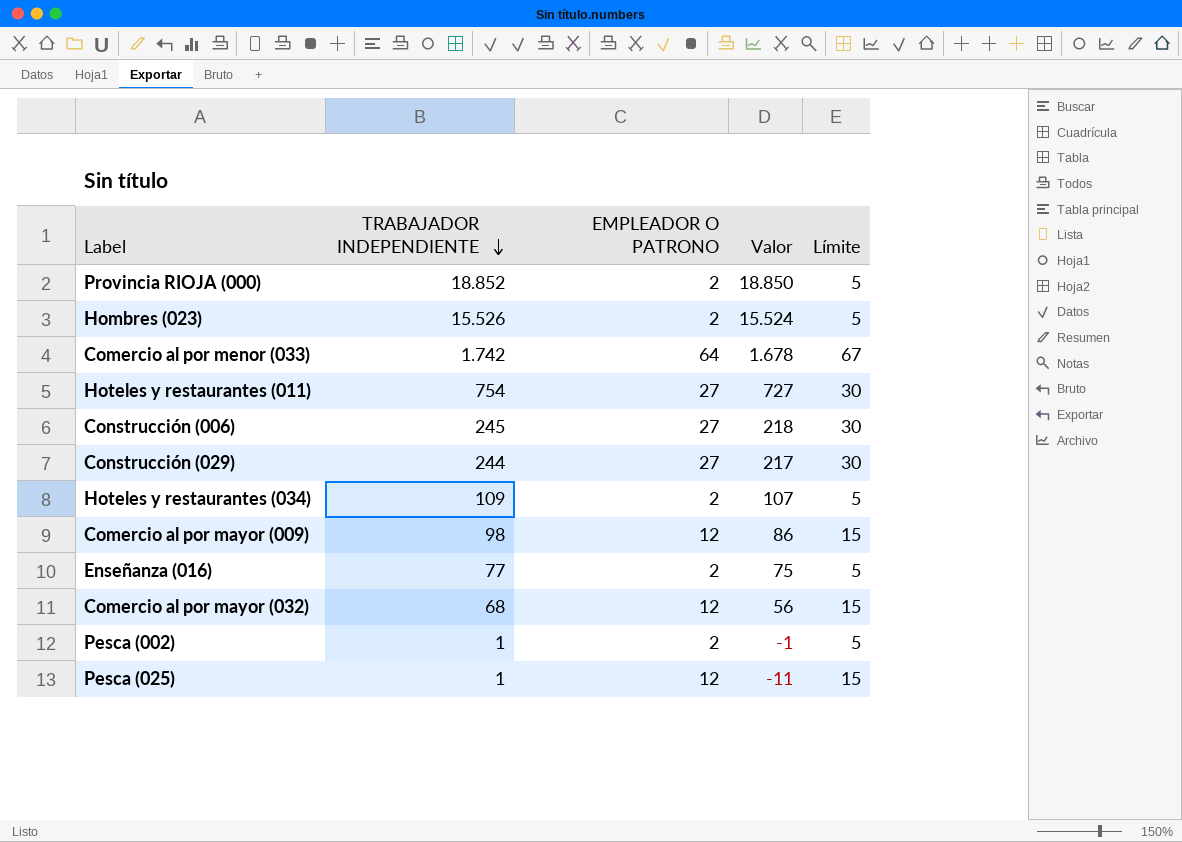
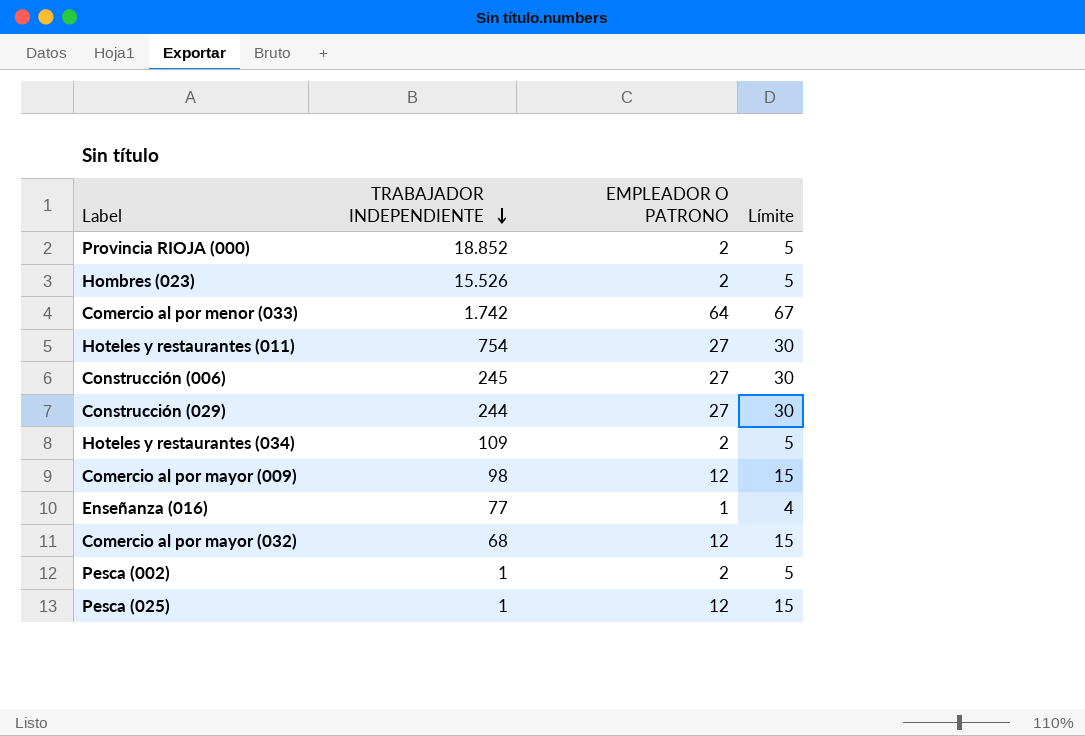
column Valor | formula: [TRABAJADOR INDEPENDIENTE] - [EMPLEADOR O PATRONO] -> none
Enseñanza (016) | EMPLEADOR O PATRONO: 2 -> 1
Enseñanza (016) | Límite: 5 -> 4

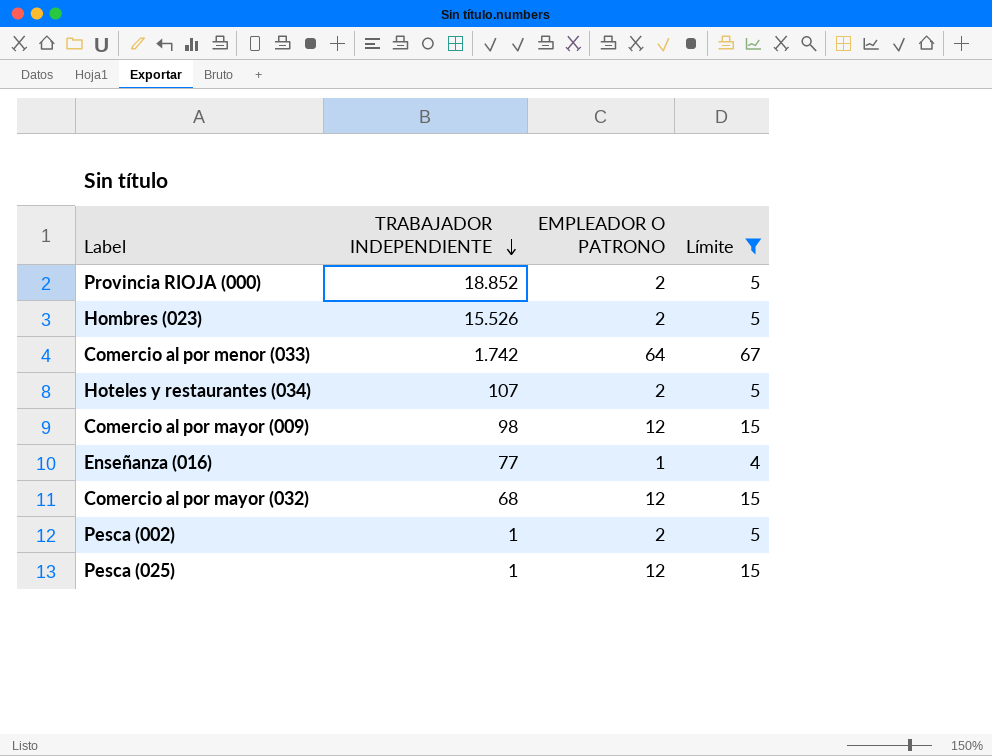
filter: none -> Límite != 30
Hoteles y restaurantes (034) | TRABAJADOR INDEPENDIENTE: 109 -> 107

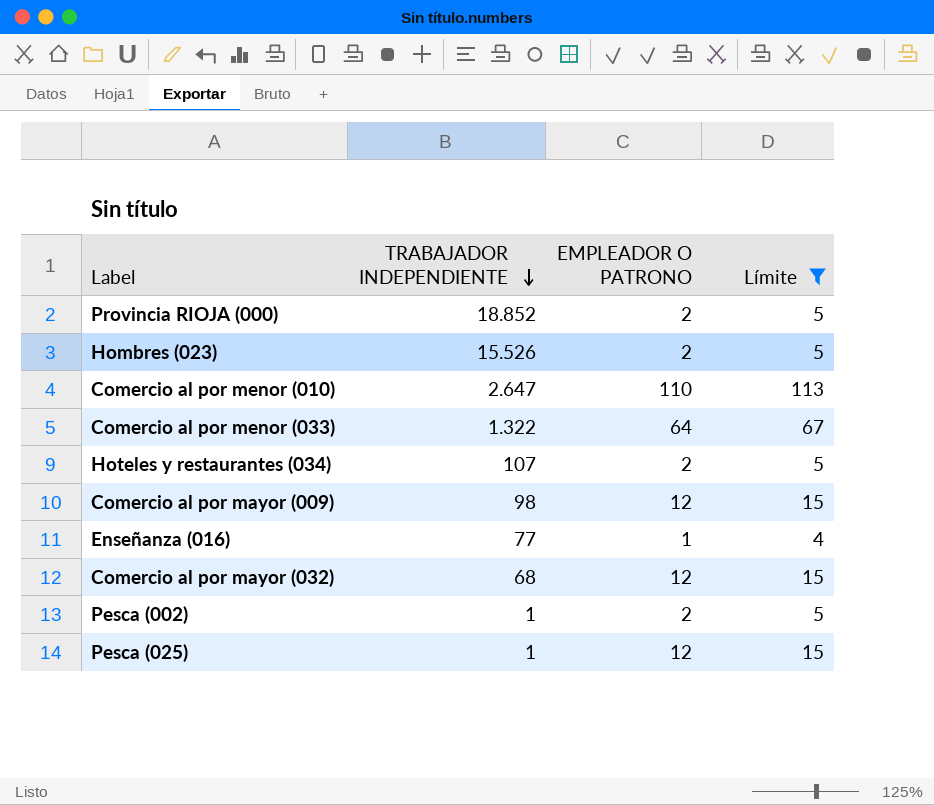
row Comercio al por menor (010): none -> 2.647 | 110 | 113
Comercio al por menor (033) | TRABAJADOR INDEPENDIENTE: 1.742 -> 1.322

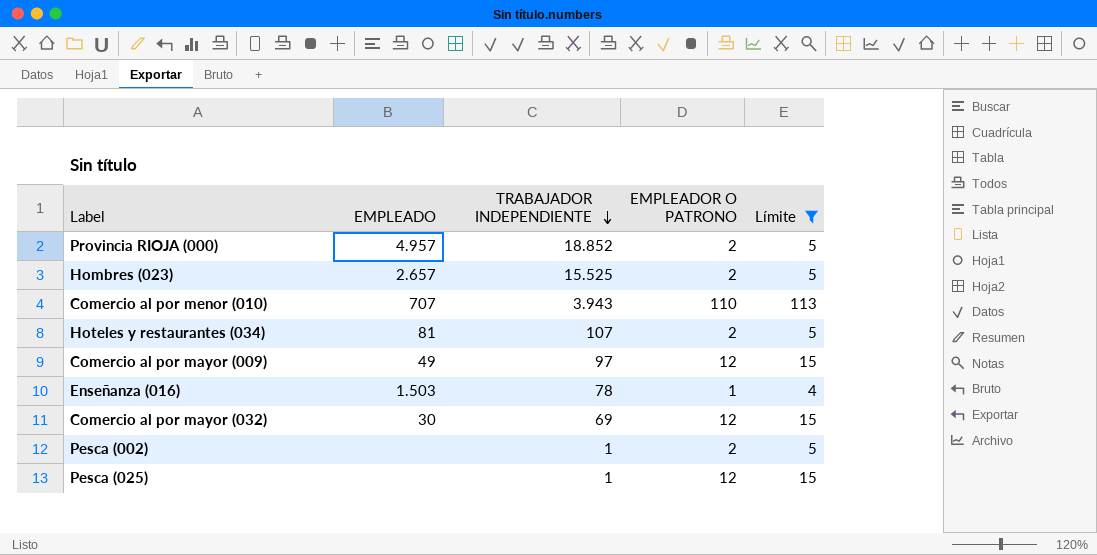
column EMPLEADO | position: none -> 2
row Comercio al por menor (033): 1.322 | 64 | 67 -> none
Hombres (023) | TRABAJADOR INDEPENDIENTE: 15.526 -> 15.525
Comercio al por menor (010) | TRABAJADOR INDEPENDIENTE: 2.647 -> 3.943
Comercio al por mayor (009) | TRABAJADOR INDEPENDIENTE: 98 -> 97
Enseñanza (016) | TRABAJADOR INDEPENDIENTE: 77 -> 78
Comercio al por mayor (032) | TRABAJADOR INDEPENDIENTE: 68 -> 69

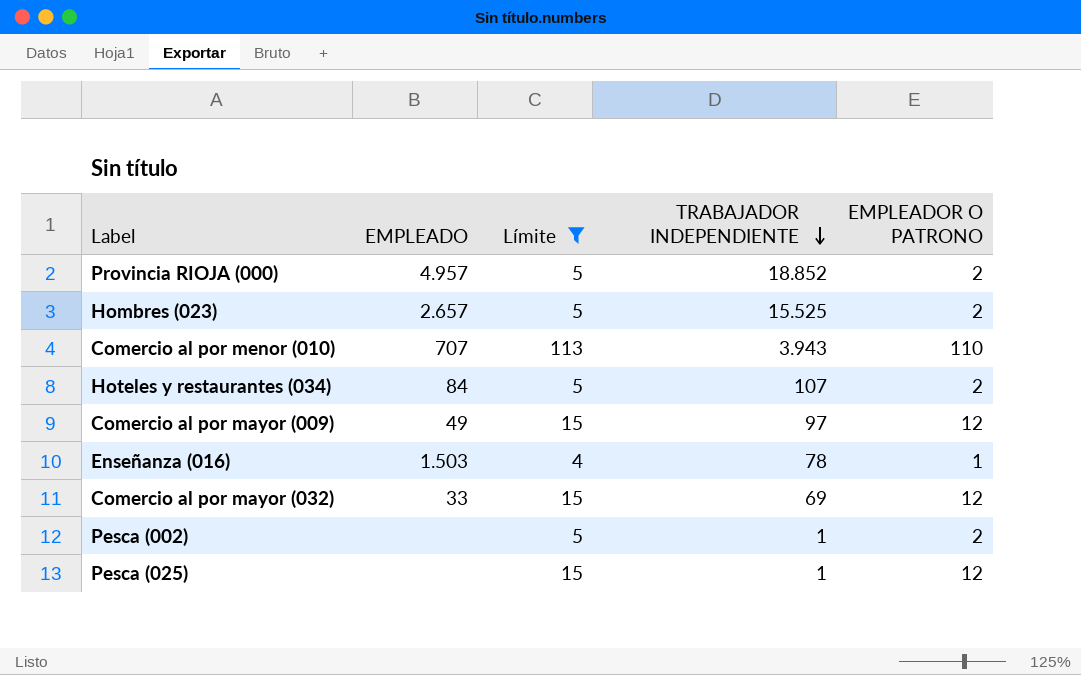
column Límite | position: 5 -> 3
Hoteles y restaurantes (034) | EMPLEADO: 81 -> 84
Comercio al por mayor (032) | EMPLEADO: 30 -> 33

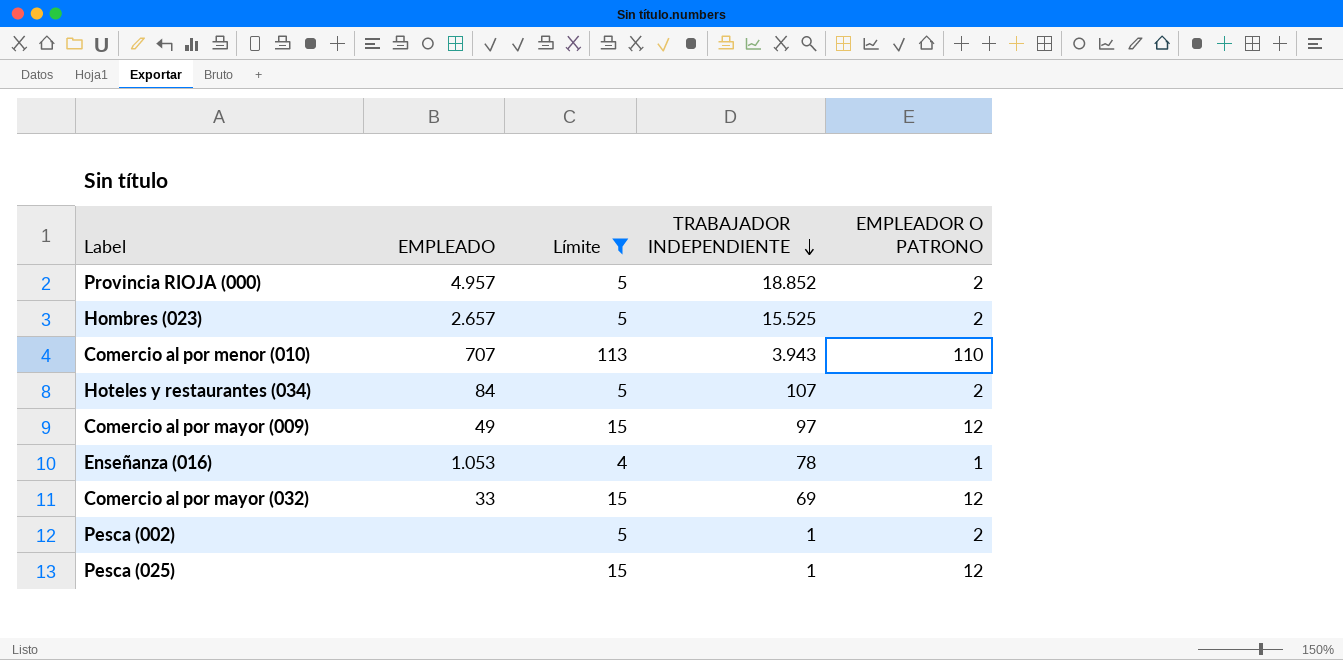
Enseñanza (016) | EMPLEADO: 1.503 -> 1.053

